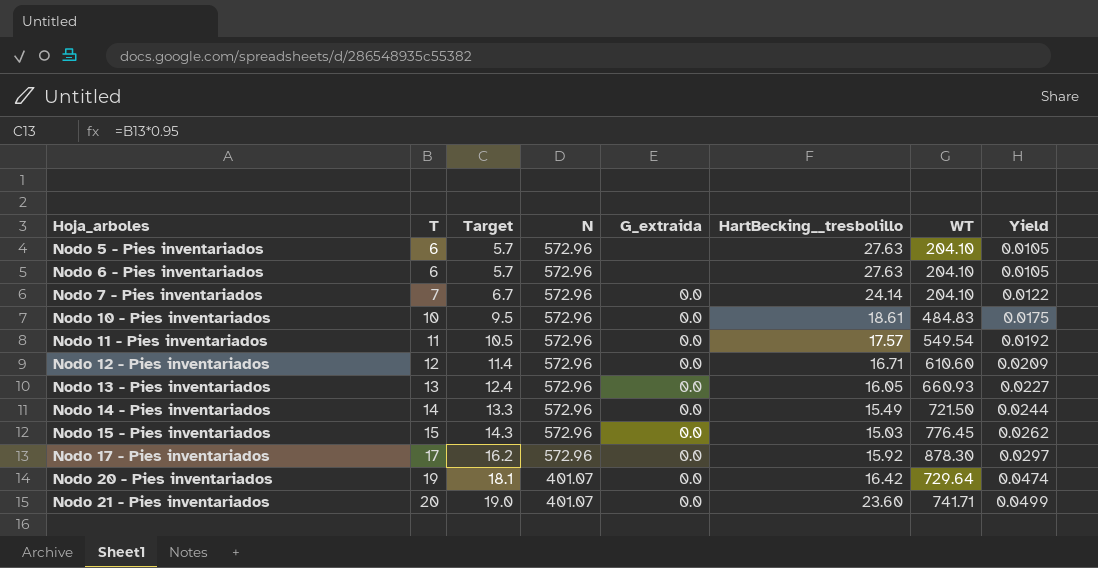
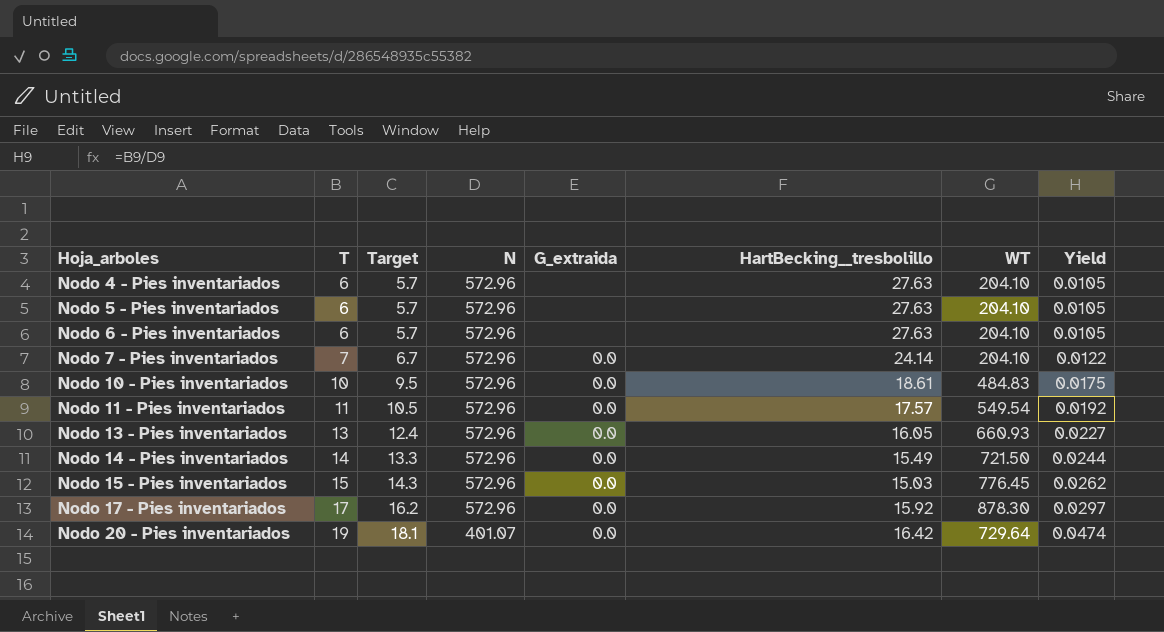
row Nodo 12 - Pies inventariados: 12 | 11.4 | 572.96 | 0.0 | 16.71 | 610.60 | 0.0209 -> none
row Nodo 21 - Pies inventariados: 20 | 19.0 | 401.07 | 0.0 | 23.60 | 741.71 | 0.0499 -> none
row Nodo 4 - Pies inventariados: none -> 6 | 5.7 | 572.96 | none | 27.63 | 204.10 | 0.0105

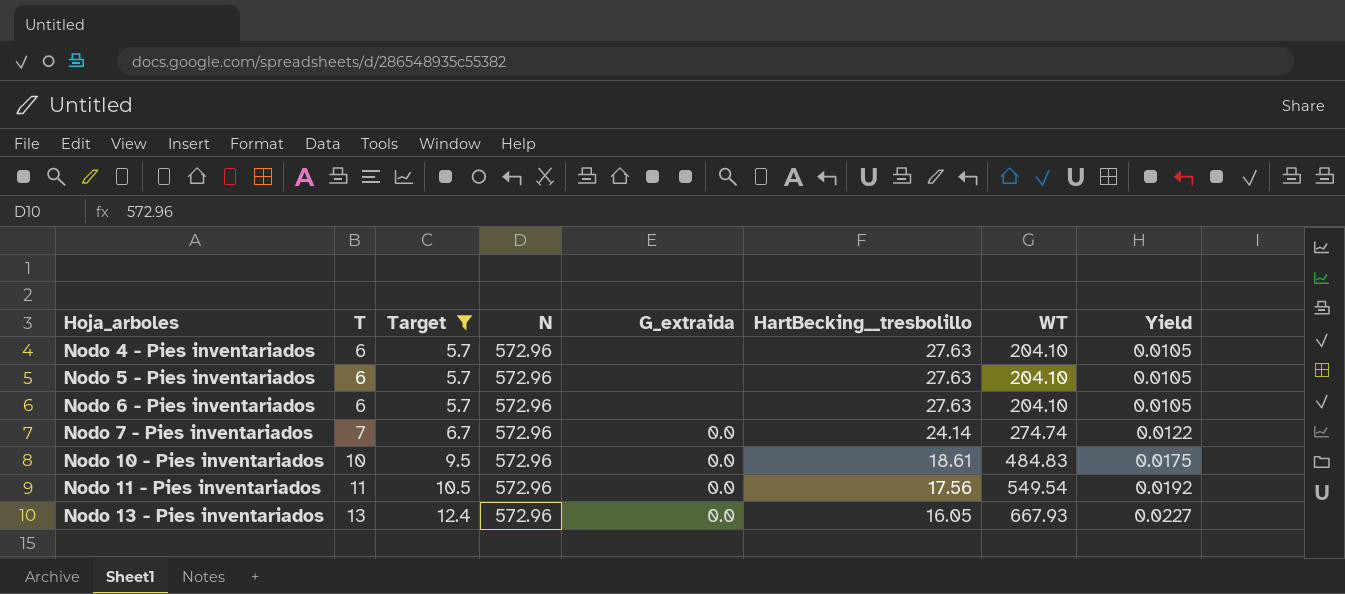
filter: none -> Target <= 12.4
Nodo 7 - Pies inventariados | WT: 204.10 -> 274.74
Nodo 11 - Pies inventariados | HartBecking__tresbolillo: 17.57 -> 17.56
Nodo 13 - Pies inventariados | WT: 660.93 -> 667.93

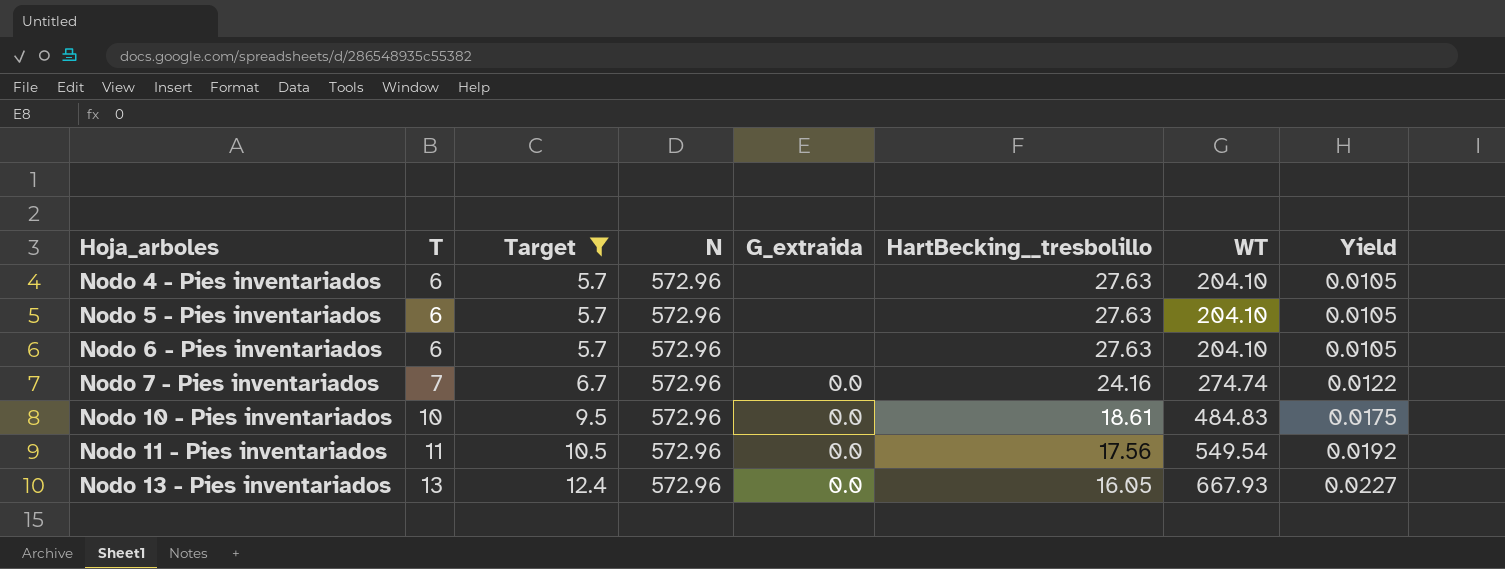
Nodo 7 - Pies inventariados | HartBecking__tresbolillo: 24.14 -> 24.16

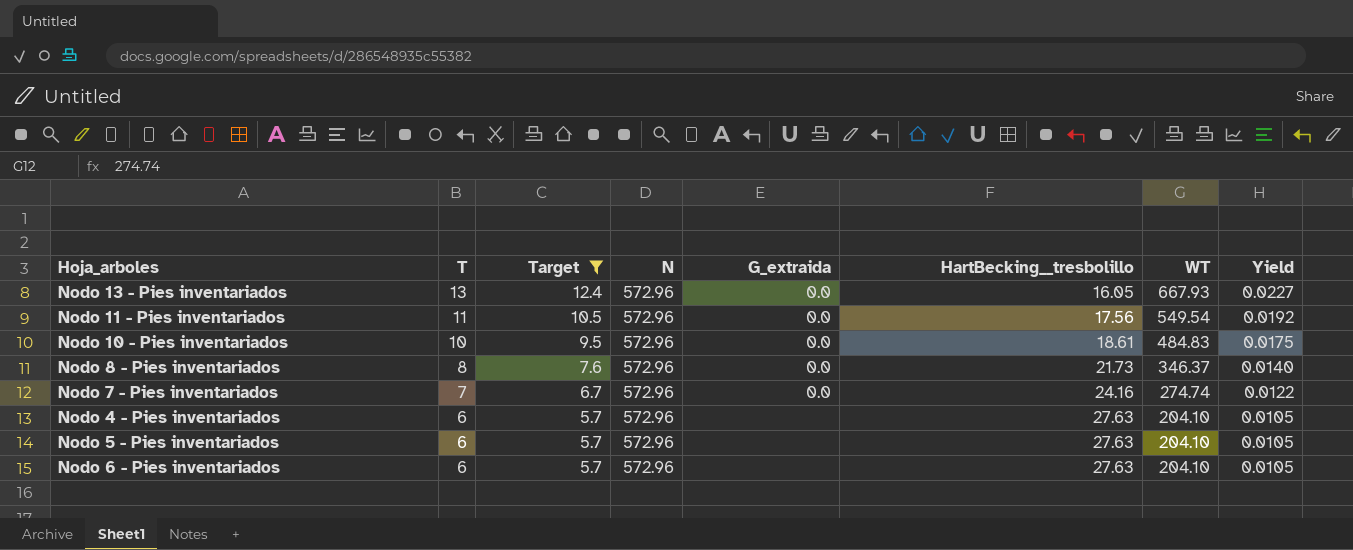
row order: Hoja_arboles ascending -> T descending
row Nodo 8 - Pies inventariados: none -> 8 | 7.6 | 572.96 | 0.0 | 21.73 | 346.37 | 0.0140

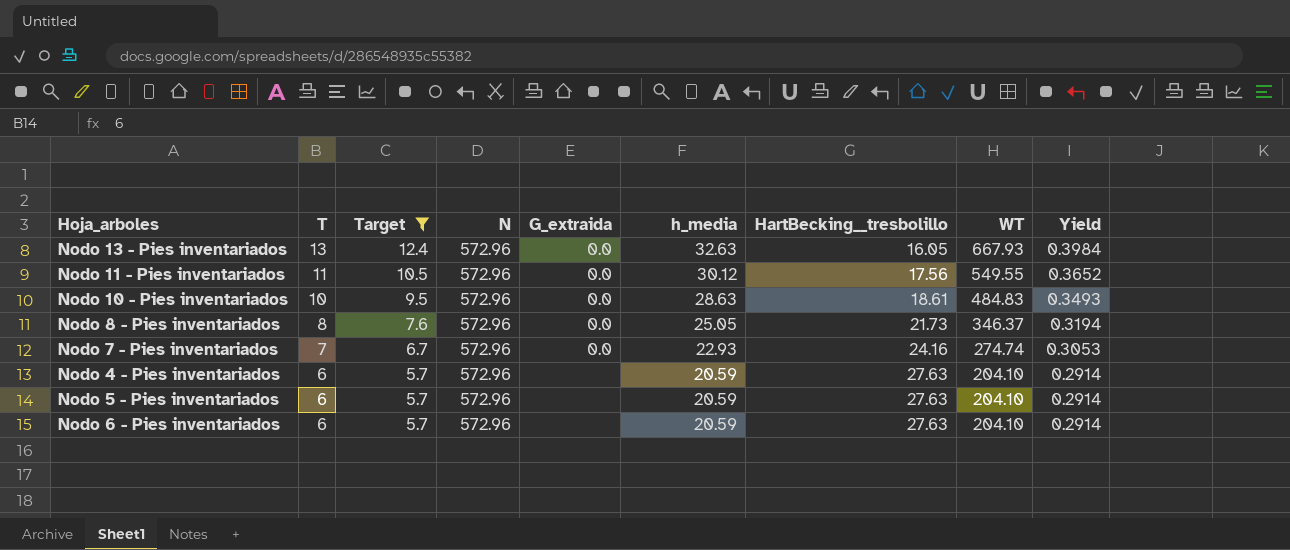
column h_media | position: none -> 6
column Yield | formula: [T] / [N] -> [T] / [h_media]
Nodo 11 - Pies inventariados | WT: 549.54 -> 549.55

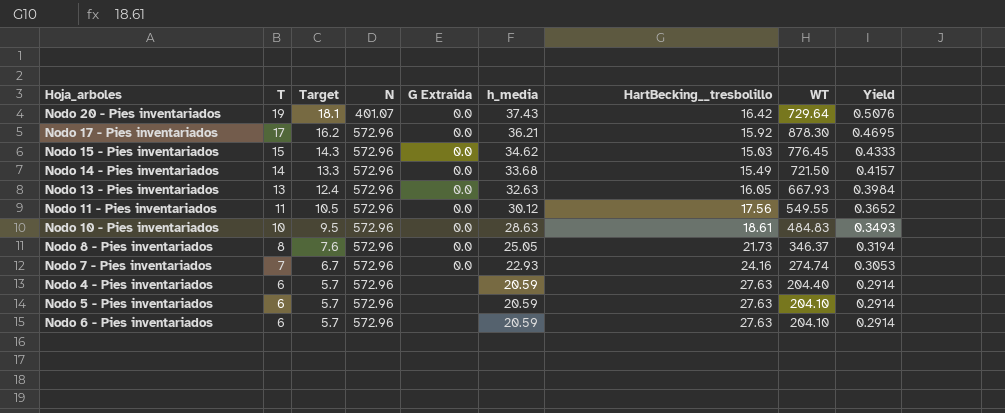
filter: Target <= 12.4 -> none
column name: G_extraida -> G Extraida
Nodo 4 - Pies inventariados | WT: 204.10 -> 204.40

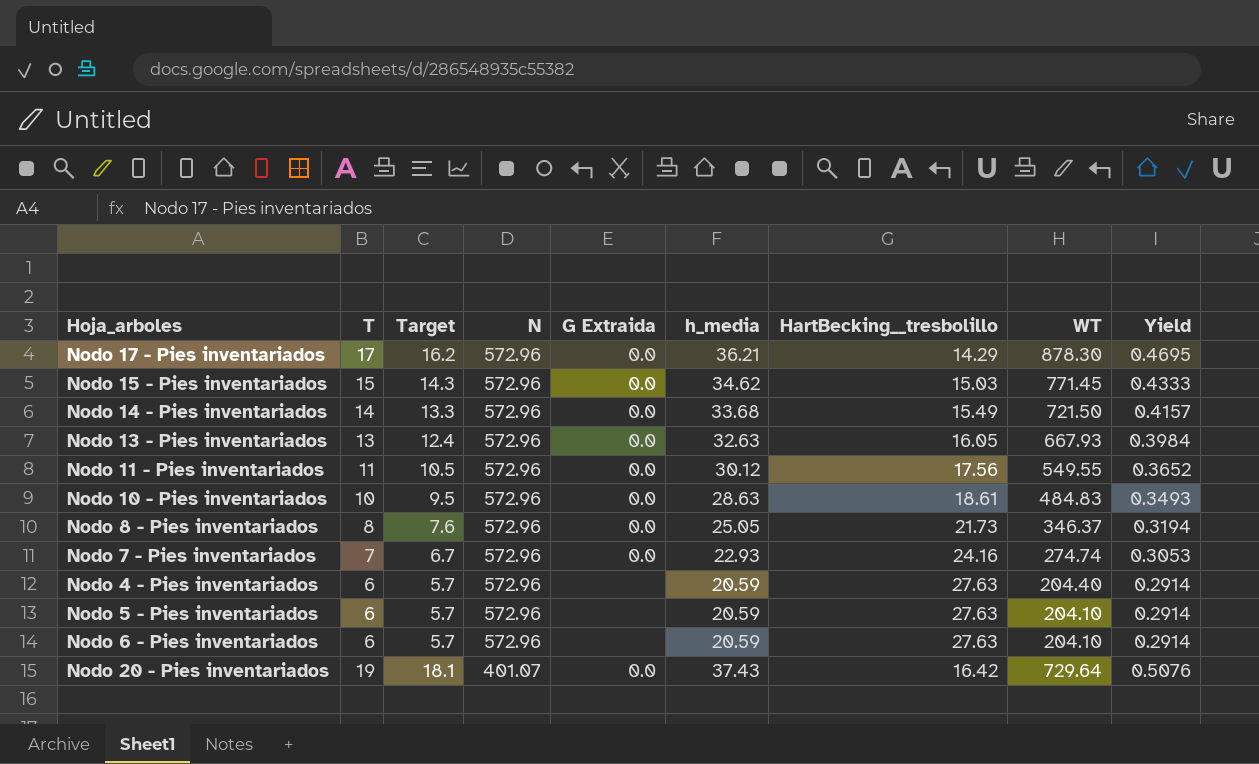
row order: T descending -> N descending
Nodo 17 - Pies inventariados | HartBecking__tresbolillo: 15.92 -> 14.29
Nodo 15 - Pies inventariados | WT: 776.45 -> 771.45

